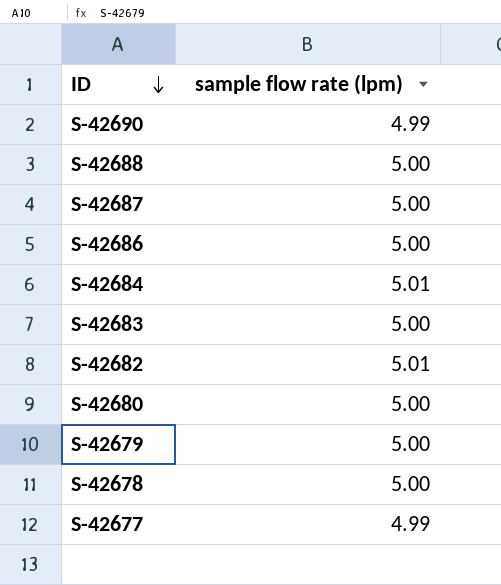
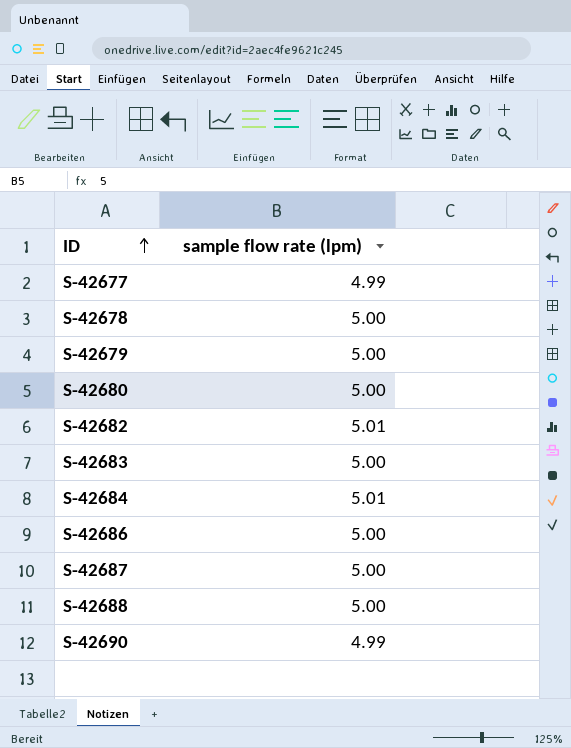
row order: ID descending -> ID ascending

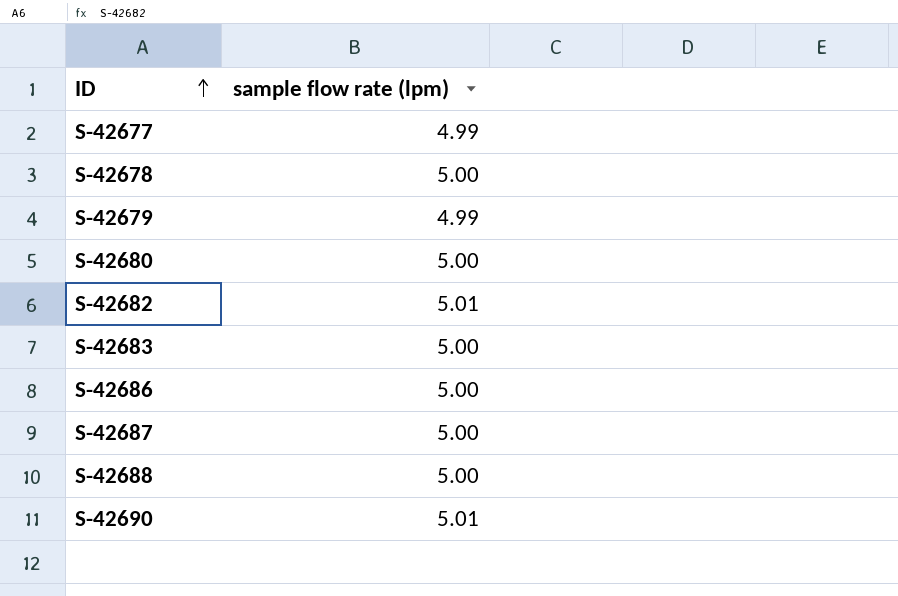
row S-42684: 5.01 -> none
S-42679 | sample flow rate (lpm): 5.00 -> 4.99
S-42690 | sample flow rate (lpm): 4.99 -> 5.01

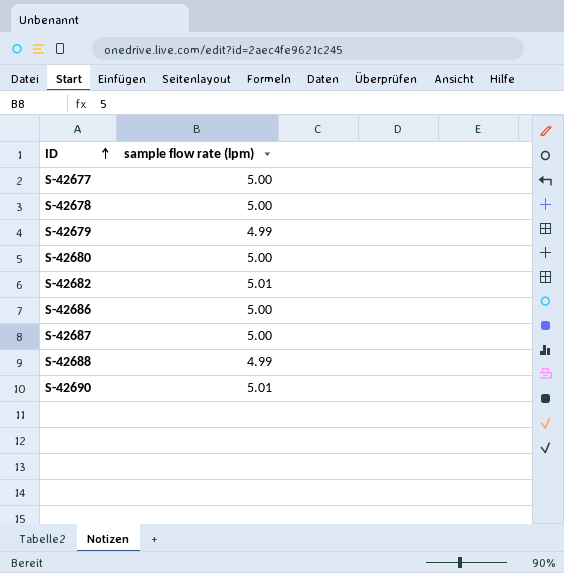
row S-42683: 5.00 -> none
S-42677 | sample flow rate (lpm): 4.99 -> 5.00
S-42688 | sample flow rate (lpm): 5.00 -> 4.99

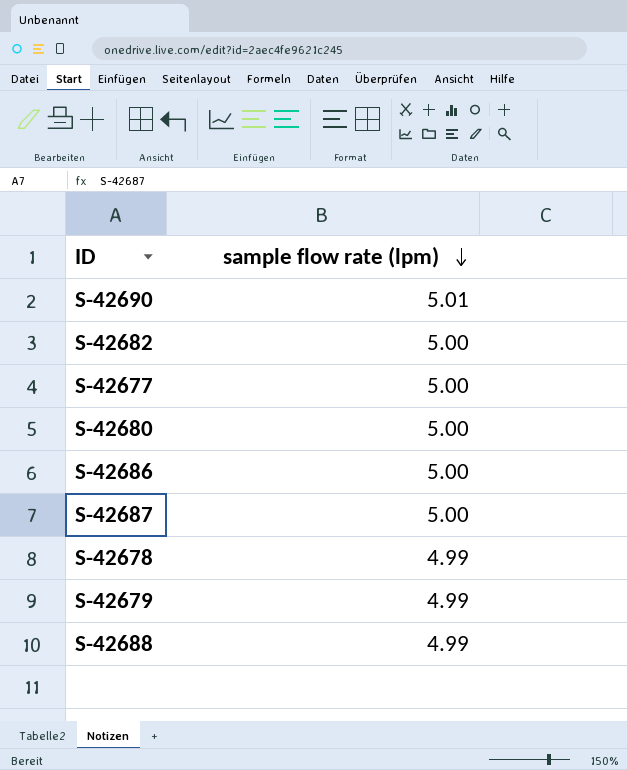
row order: ID ascending -> sample flow rate (lpm) descending
S-42682 | sample flow rate (lpm): 5.01 -> 5.00
S-42678 | sample flow rate (lpm): 5.00 -> 4.99

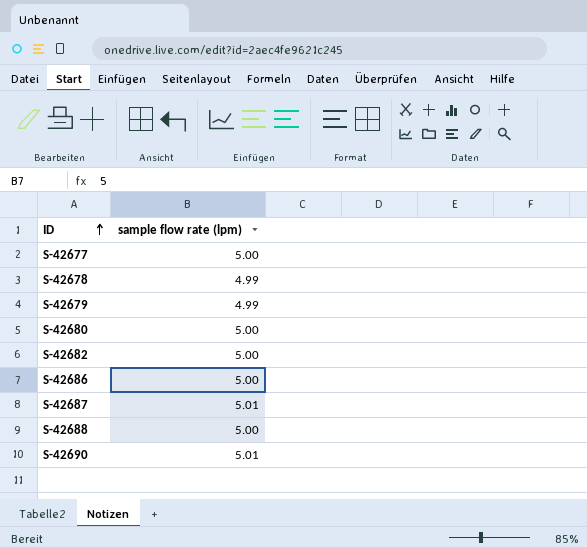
row order: sample flow rate (lpm) descending -> ID ascending
S-42687 | sample flow rate (lpm): 5.00 -> 5.01
S-42688 | sample flow rate (lpm): 4.99 -> 5.00

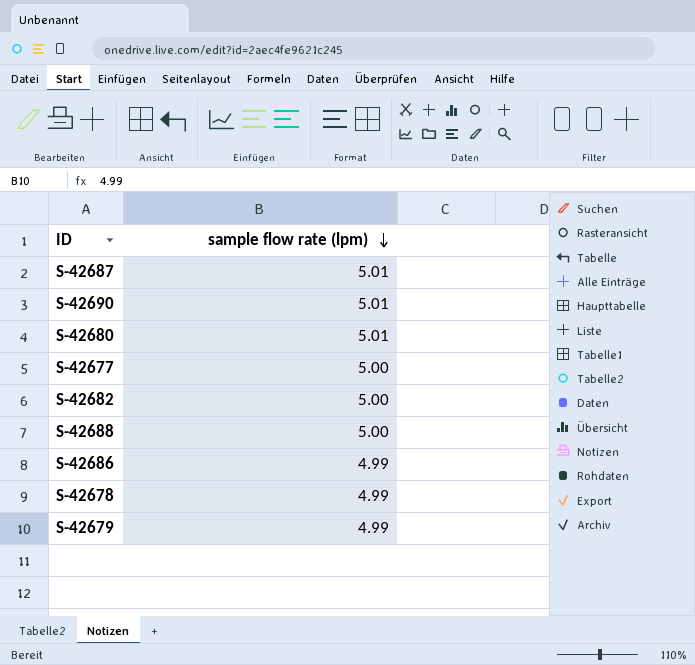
row order: ID ascending -> sample flow rate (lpm) descending
S-42680 | sample flow rate (lpm): 5.00 -> 5.01
S-42686 | sample flow rate (lpm): 5.00 -> 4.99

